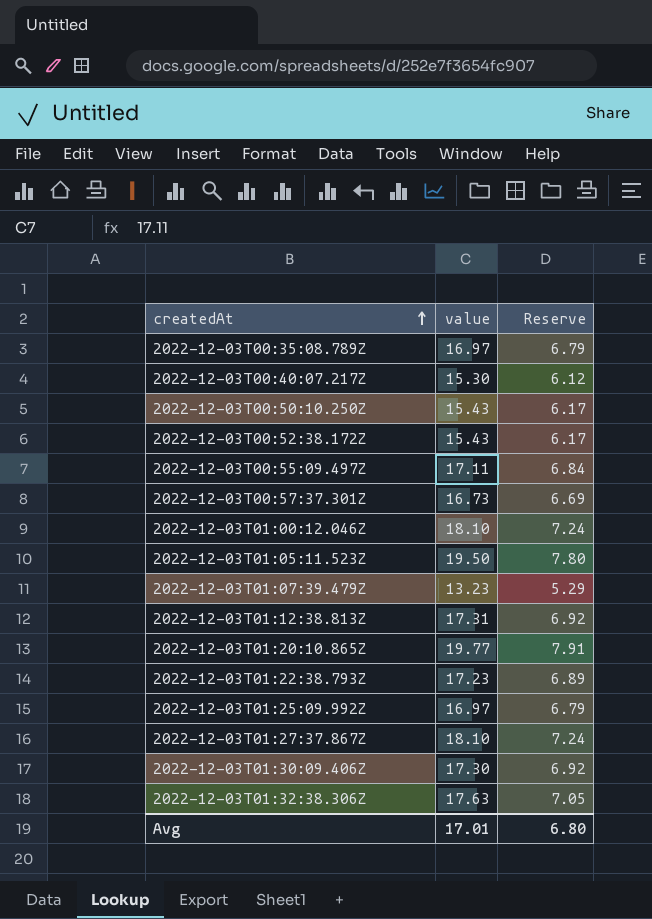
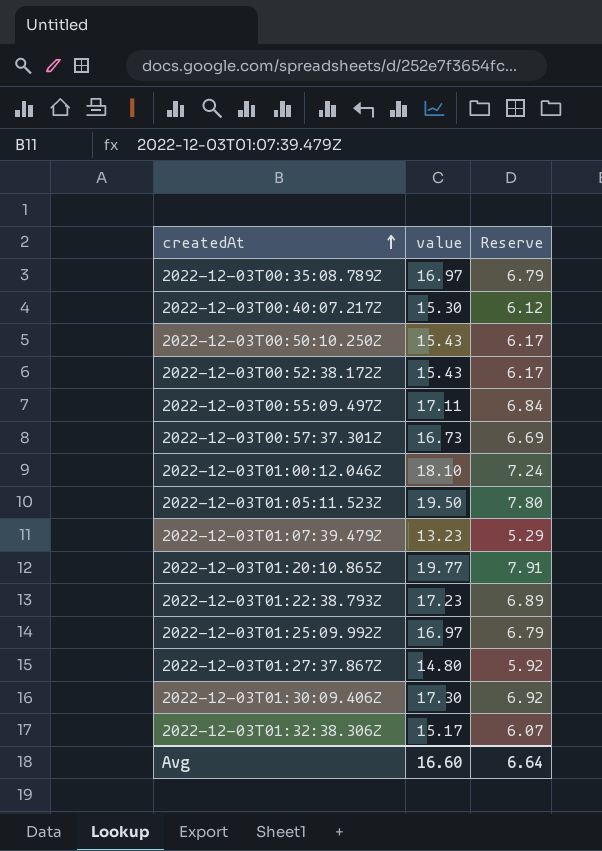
row 2022-12-03T01:12:38.813Z: 17.31 | 6.92 -> none
2022-12-03T01:27:37.867Z | value: 18.10 -> 14.80
2022-12-03T01:27:37.867Z | Reserve: 7.24 -> 5.92
2022-12-03T01:32:38.306Z | value: 17.63 -> 15.17
2022-12-03T01:32:38.306Z | Reserve: 7.05 -> 6.07
Avg | value: 17.01 -> 16.60
Avg | Reserve: 6.80 -> 6.64

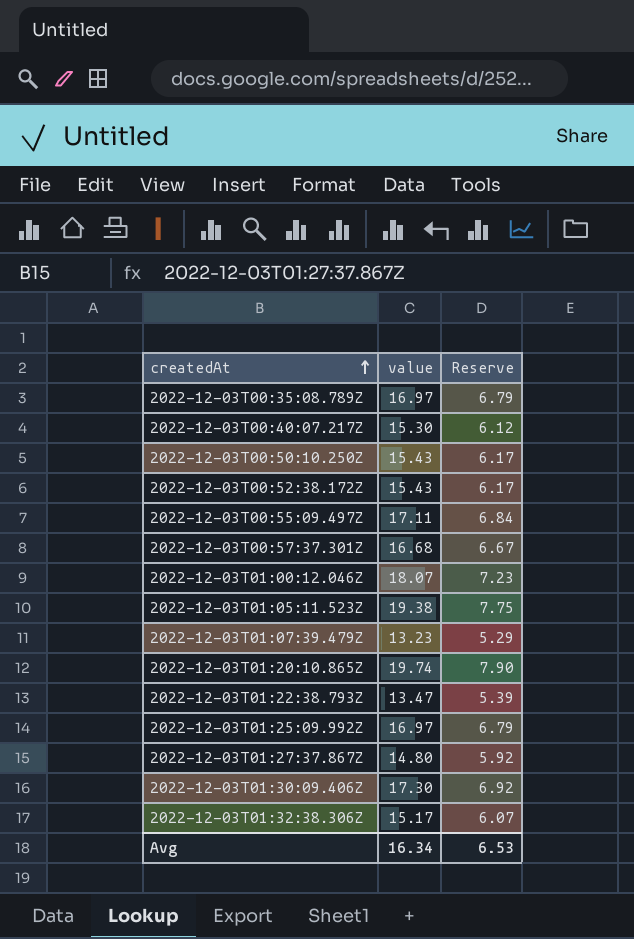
2022-12-03T00:57:37.301Z | value: 16.73 -> 16.68
2022-12-03T00:57:37.301Z | Reserve: 6.69 -> 6.67
2022-12-03T01:00:12.046Z | value: 18.10 -> 18.07
2022-12-03T01:00:12.046Z | Reserve: 7.24 -> 7.23
2022-12-03T01:05:11.523Z | value: 19.50 -> 19.38
2022-12-03T01:05:11.523Z | Reserve: 7.80 -> 7.75
2022-12-03T01:20:10.865Z | value: 19.77 -> 19.74
2022-12-03T01:20:10.865Z | Reserve: 7.91 -> 7.90
2022-12-03T01:22:38.793Z | value: 17.23 -> 13.47
2022-12-03T01:22:38.793Z | Reserve: 6.89 -> 5.39
Avg | value: 16.60 -> 16.34
Avg | Reserve: 6.64 -> 6.53

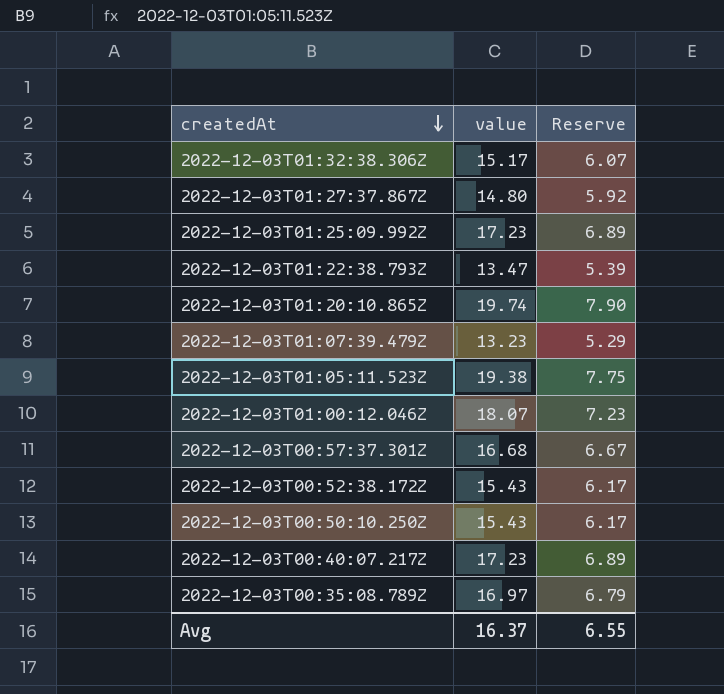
row order: createdAt ascending -> createdAt descending
row 2022-12-03T00:55:09.497Z: 17.11 | 6.84 -> none
row 2022-12-03T01:30:09.406Z: 17.30 | 6.92 -> none
2022-12-03T01:25:09.992Z | value: 16.97 -> 17.23
2022-12-03T01:25:09.992Z | Reserve: 6.79 -> 6.89
2022-12-03T00:40:07.217Z | value: 15.30 -> 17.23
2022-12-03T00:40:07.217Z | Reserve: 6.12 -> 6.89
Avg | value: 16.34 -> 16.37
Avg | Reserve: 6.53 -> 6.55

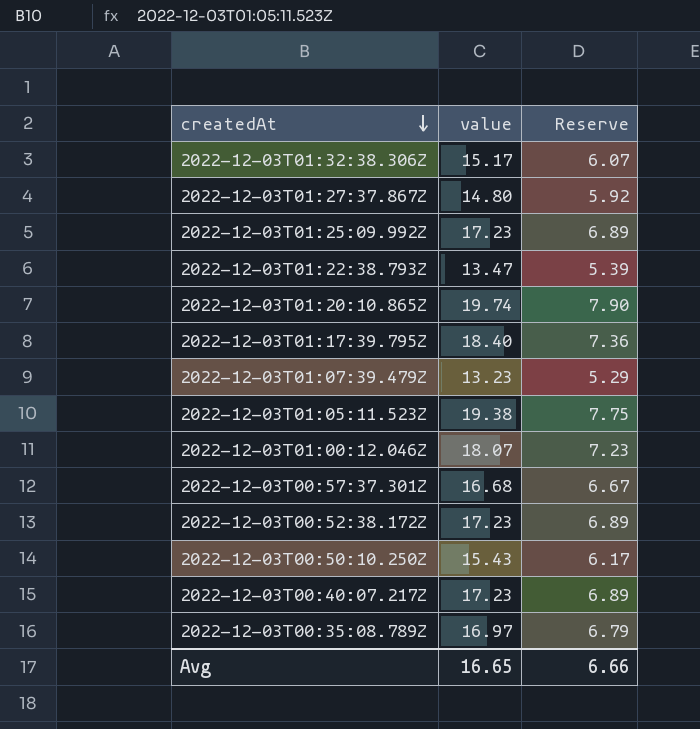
row 2022-12-03T01:17:39.795Z: none -> 18.40 | 7.36
2022-12-03T00:52:38.172Z | value: 15.43 -> 17.23
2022-12-03T00:52:38.172Z | Reserve: 6.17 -> 6.89
Avg | value: 16.37 -> 16.65
Avg | Reserve: 6.55 -> 6.66

